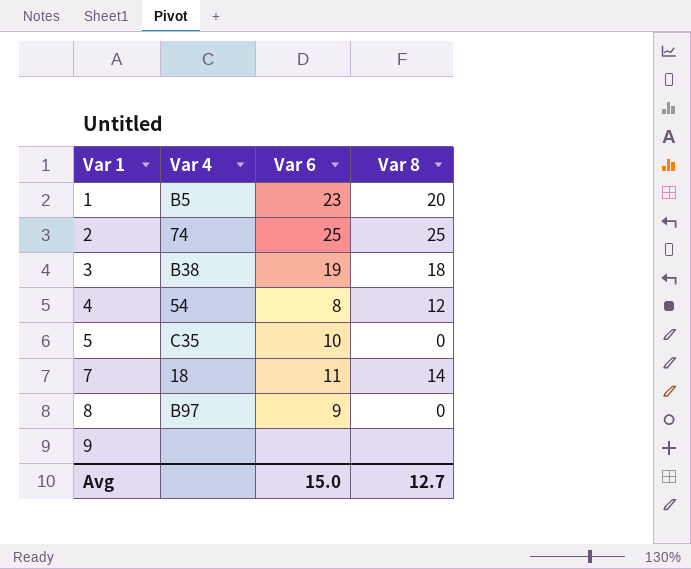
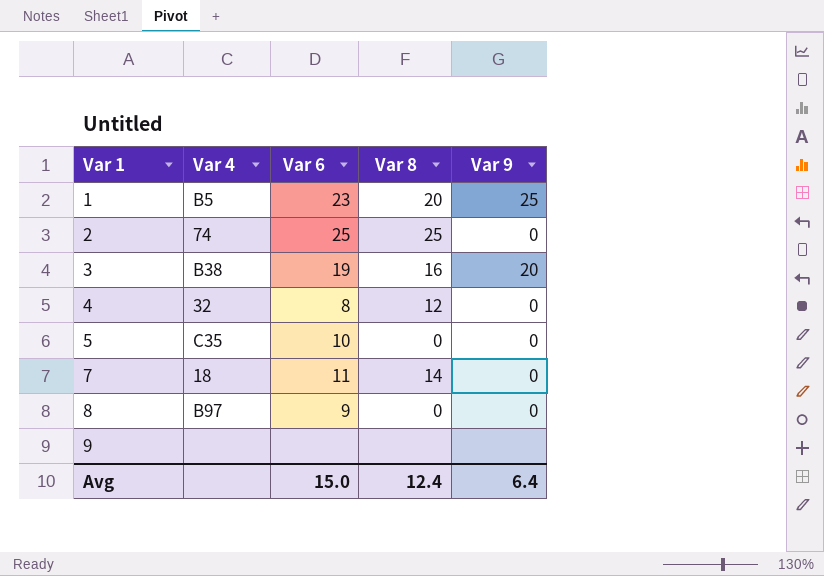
column Var 9 | position: none -> 5
3 | Var 8: 18 -> 16
4 | Var 4: 54 -> 32
Avg | Var 8: 12.7 -> 12.4

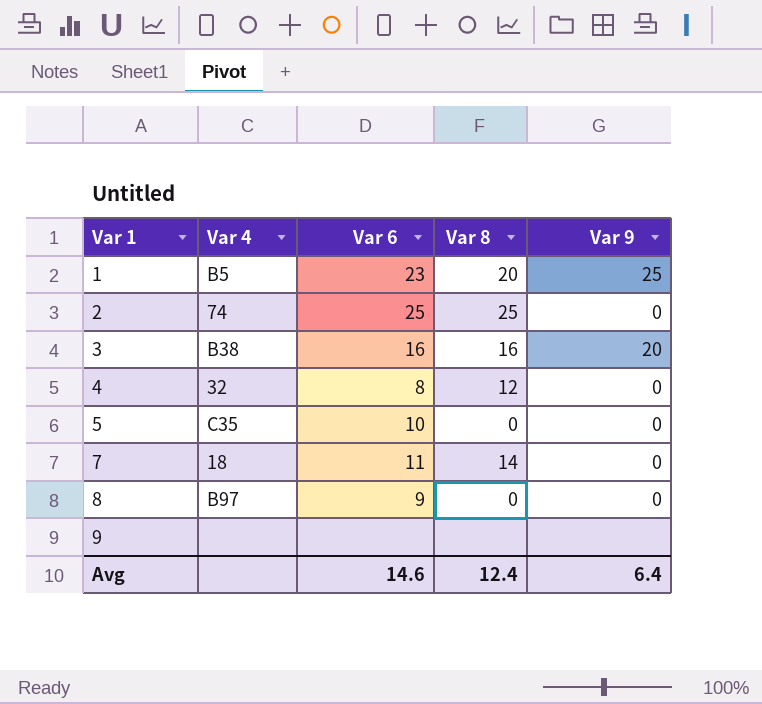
3 | Var 6: 19 -> 16
Avg | Var 6: 15.0 -> 14.6

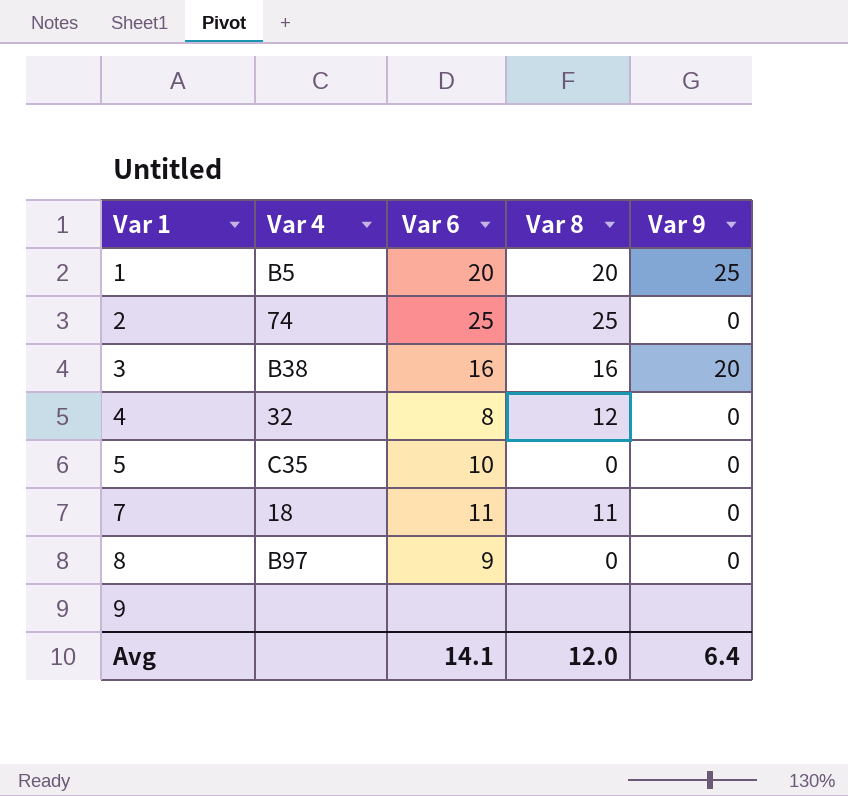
1 | Var 6: 23 -> 20
7 | Var 8: 14 -> 11
Avg | Var 6: 14.6 -> 14.1
Avg | Var 8: 12.4 -> 12.0

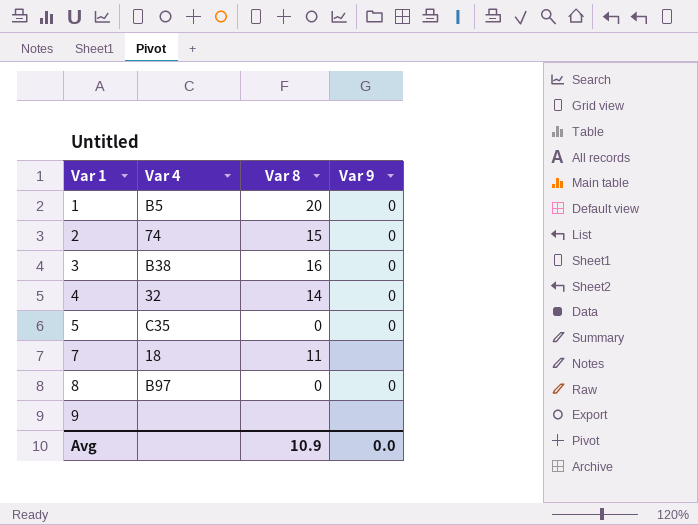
column Var 6 | position: 3 -> none
1 | Var 9: 25 -> 0
2 | Var 8: 25 -> 15
3 | Var 9: 20 -> 0
4 | Var 8: 12 -> 14
7 | Var 9: 0 -> none
Avg | Var 8: 12.0 -> 10.9
Avg | Var 9: 6.4 -> 0.0

